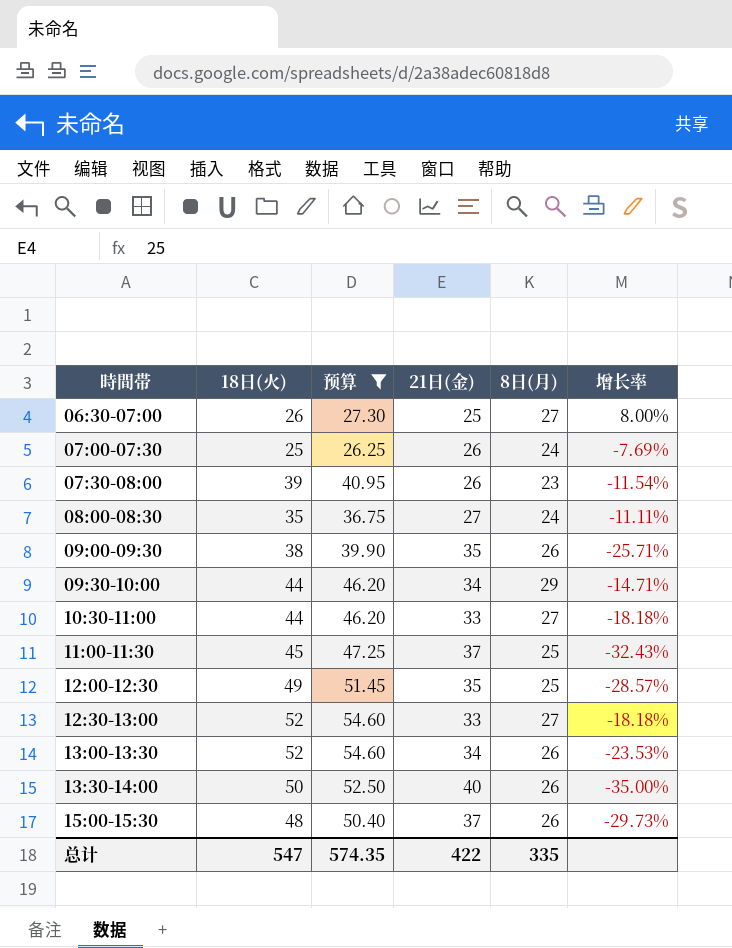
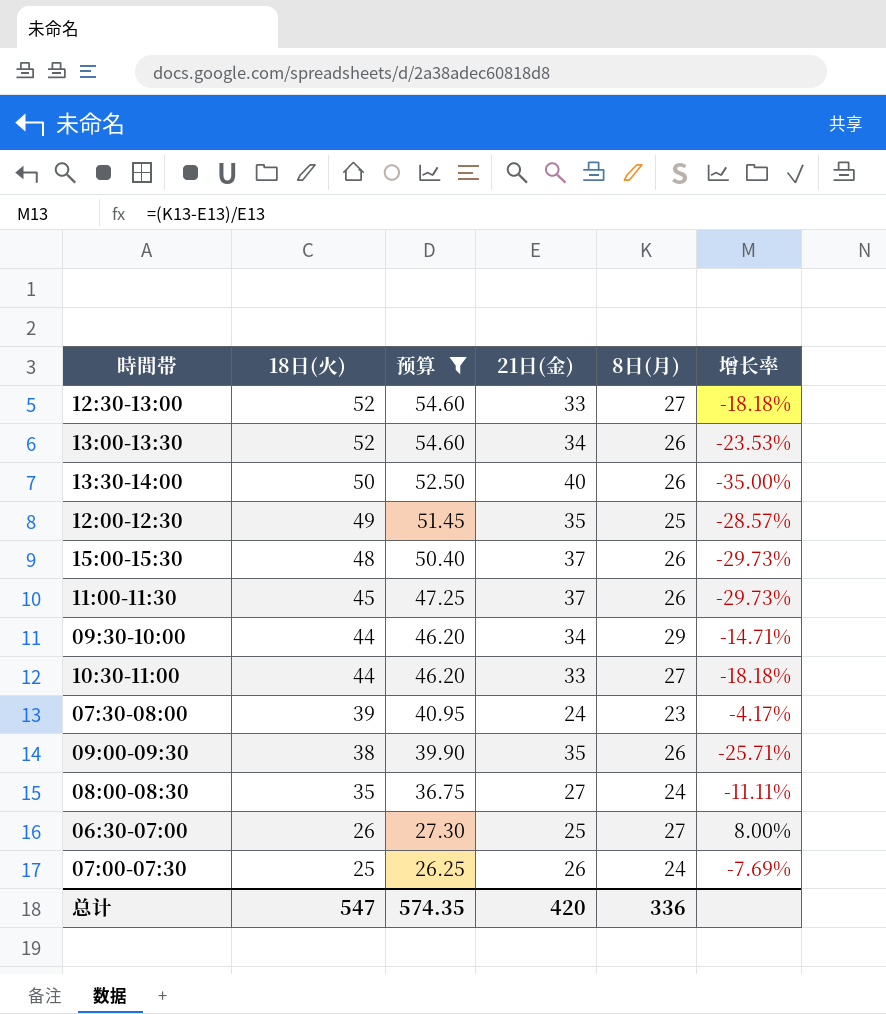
row order: 時間帯 ascending -> 18日(火) descending
11:00-11:30 | 8日(月): 25 -> 26
11:00-11:30 | 增长率: -32.43% -> -29.73%
07:30-08:00 | 21日(金): 26 -> 24
07:30-08:00 | 增长率: -11.54% -> -4.17%
总计 | 21日(金): 422 -> 420
总计 | 8日(月): 335 -> 336

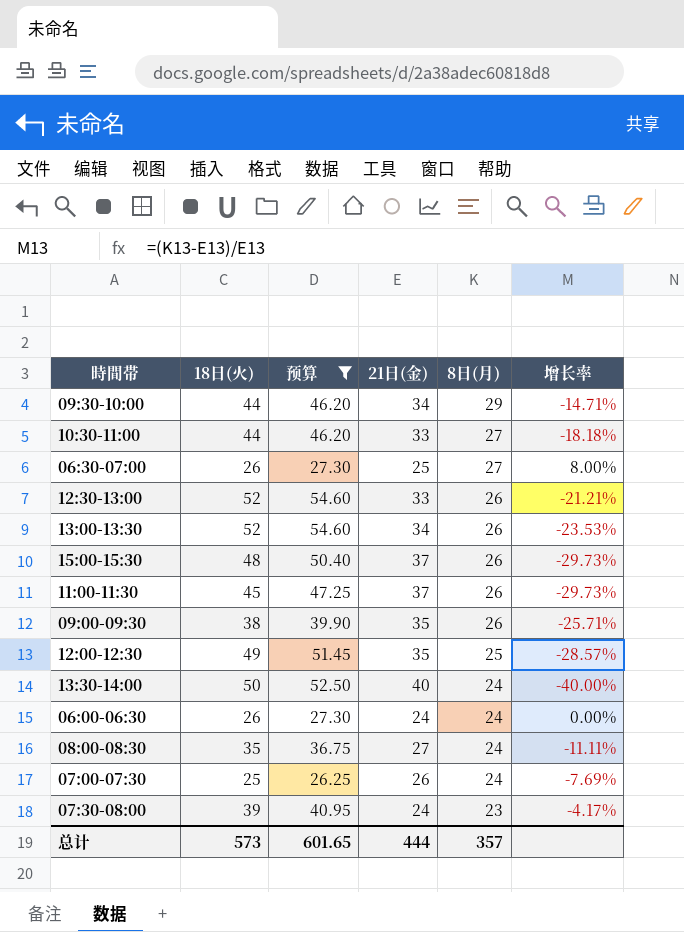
row order: 18日(火) descending -> 8日(月) descending
12:30-13:00 | 8日(月): 27 -> 26
12:30-13:00 | 增长率: -18.18% -> -21.21%
13:30-14:00 | 8日(月): 26 -> 24
13:30-14:00 | 增长率: -35.00% -> -40.00%
row 06:00-06:30: none -> 26 | 27.30 | 24 | 24 | 0.00%
总计 | 18日(火): 547 -> 573
总计 | 预算: 574.35 -> 601.65
总计 | 21日(金): 420 -> 444
总计 | 8日(月): 336 -> 357

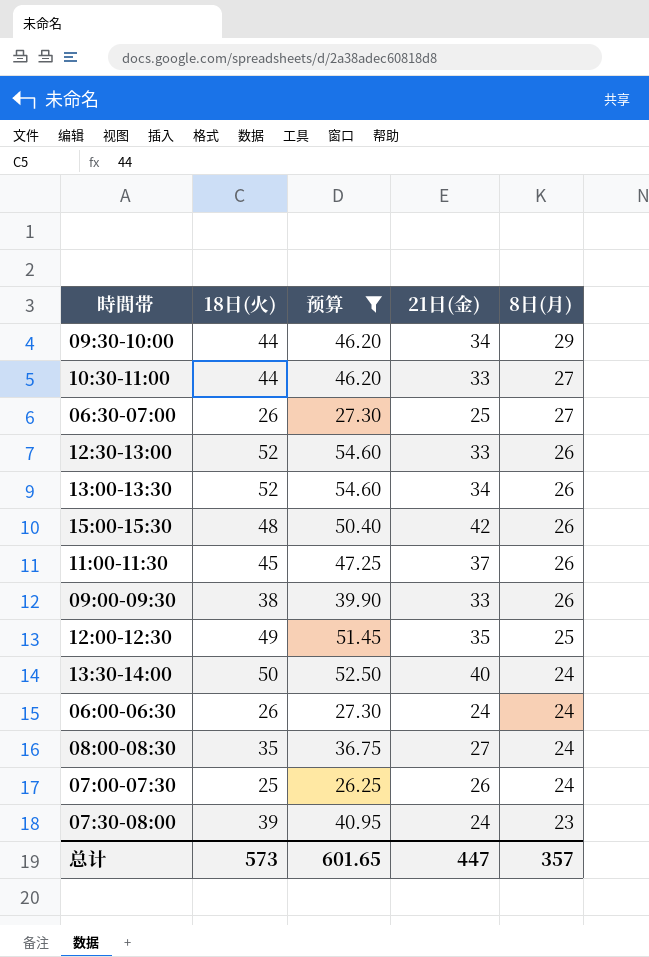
column 增长率 | formula: ([8日(月)] - [21日(金)]) / [21日(金)] -> none
15:00-15:30 | 21日(金): 37 -> 42
09:00-09:30 | 21日(金): 35 -> 33
总计 | 21日(金): 444 -> 447

